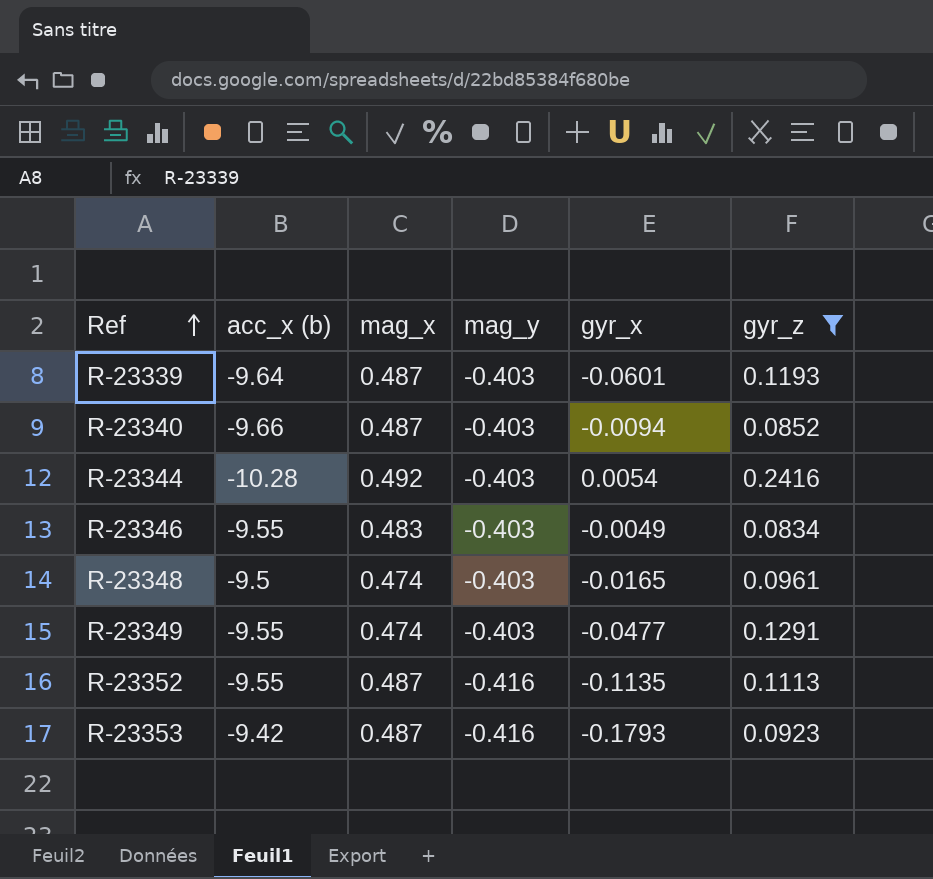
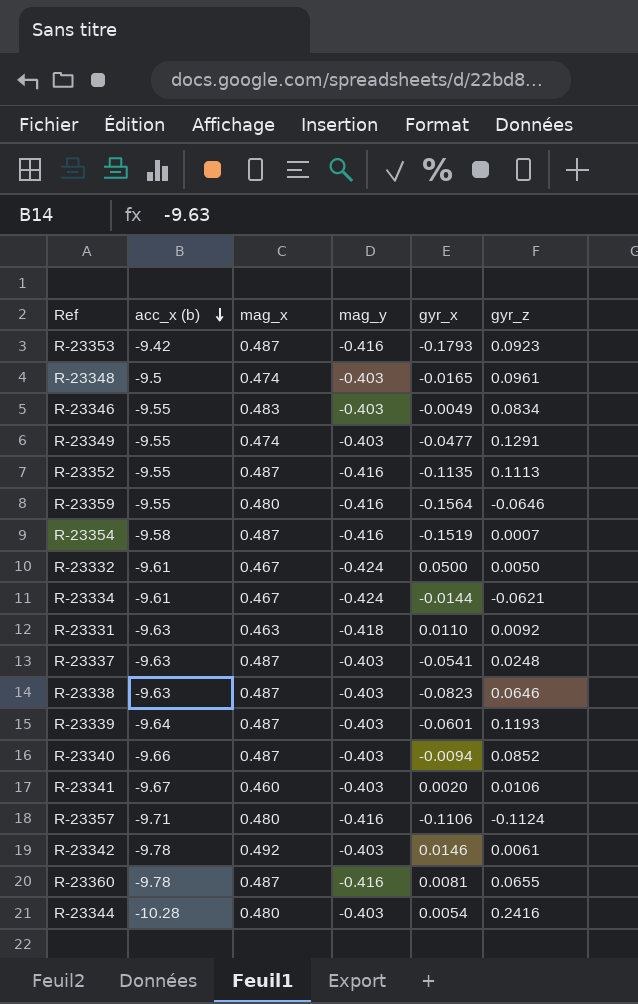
filter: gyr_z >= 0.0834 -> none
row order: Ref ascending -> acc_x (b) descending
R-23344 | mag_x: 0.492 -> 0.480

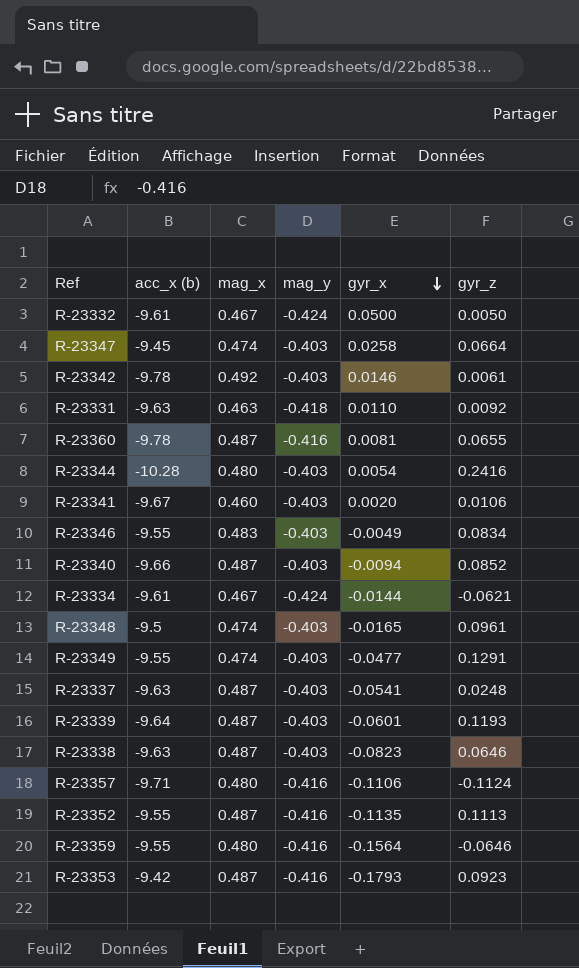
row order: acc_x (b) descending -> gyr_x descending
row R-23354: -9.58 | 0.487 | -0.416 | -0.1519 | 0.0007 -> none
row R-23347: none -> -9.45 | 0.474 | -0.403 | 0.0258 | 0.0664

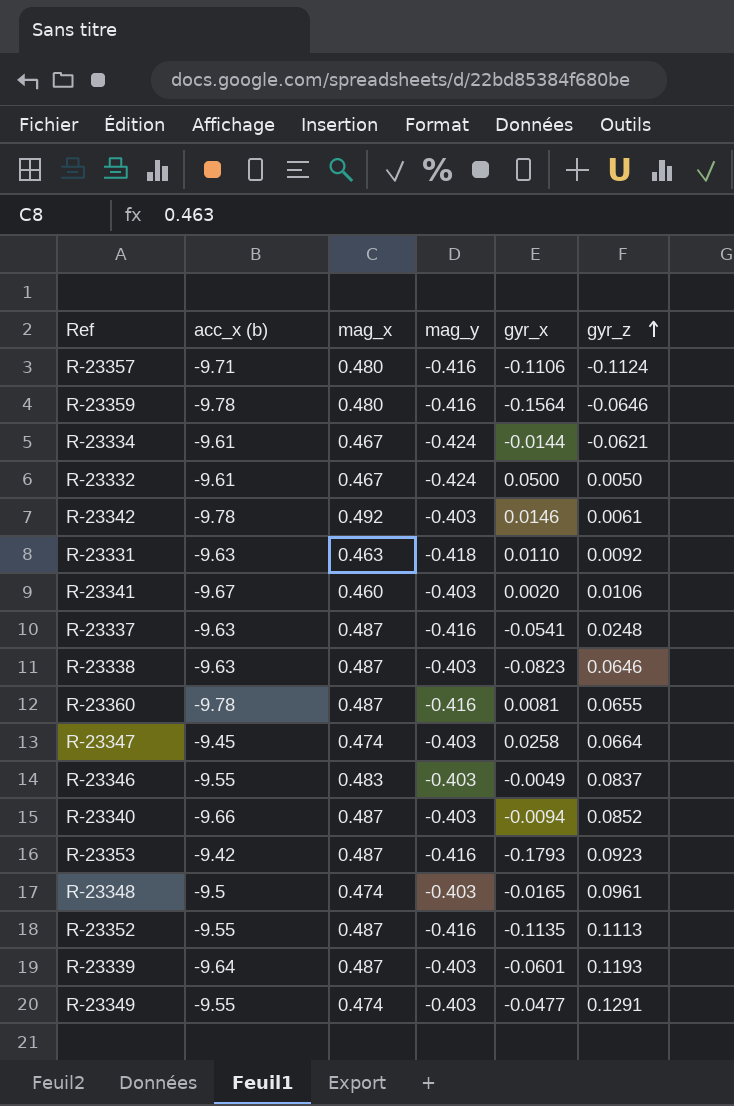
row order: gyr_x descending -> gyr_z ascending
row R-23344: -10.28 | 0.480 | -0.403 | 0.0054 | 0.2416 -> none
R-23359 | acc_x (b): -9.55 -> -9.78
R-23337 | mag_y: -0.403 -> -0.416
R-23346 | gyr_z: 0.0834 -> 0.0837

